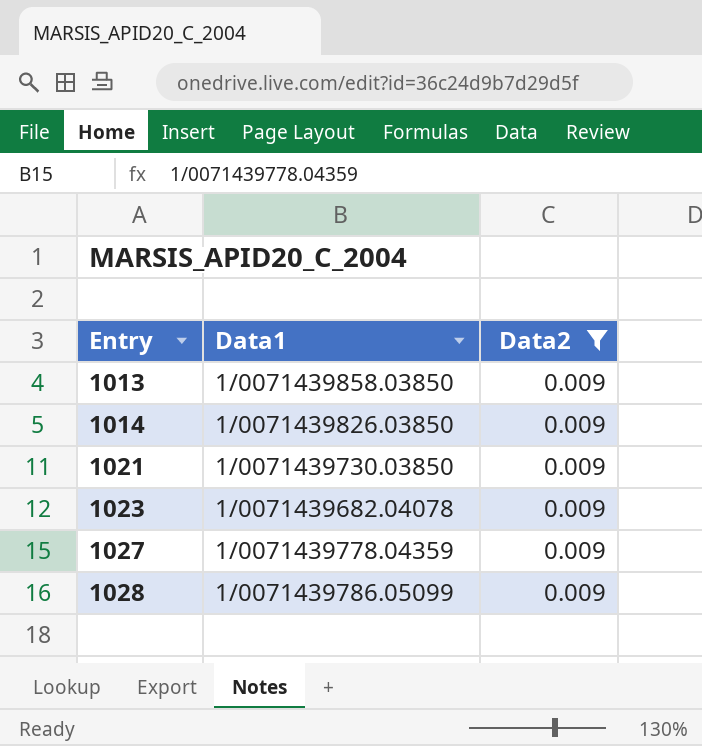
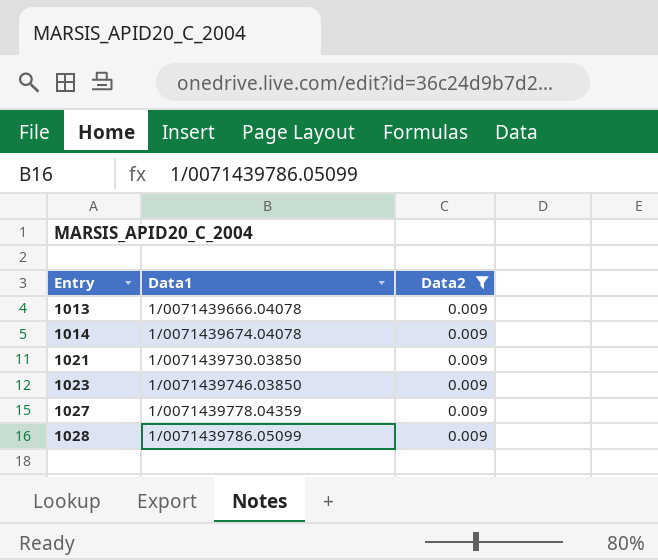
1013 | Data1: 1/0071439858.03850 -> 1/0071439666.04078
1014 | Data1: 1/0071439826.03850 -> 1/0071439674.04078
1023 | Data1: 1/0071439682.04078 -> 1/0071439746.03850

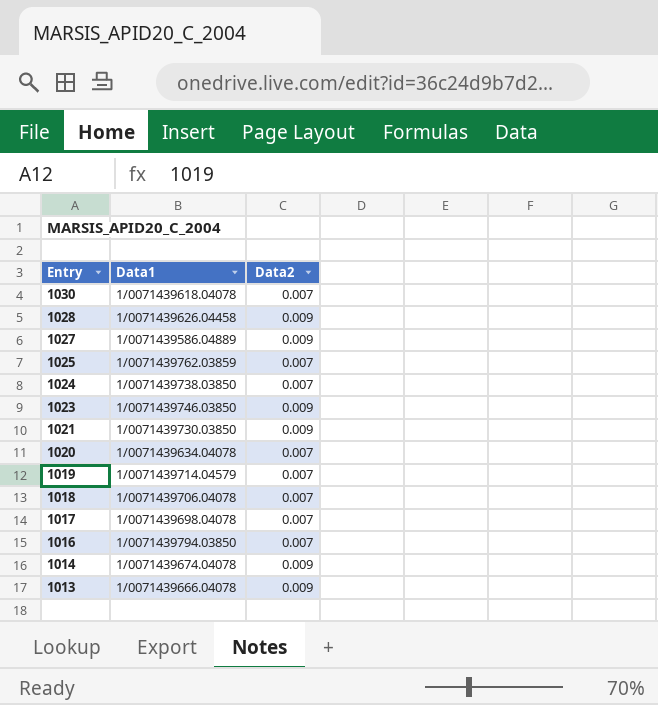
filter: Data2 = 0.009 -> none
row order: Entry ascending -> Entry descending
1028 | Data1: 1/0071439786.05099 -> 1/0071439626.04458
1027 | Data1: 1/0071439778.04359 -> 1/0071439586.04889

